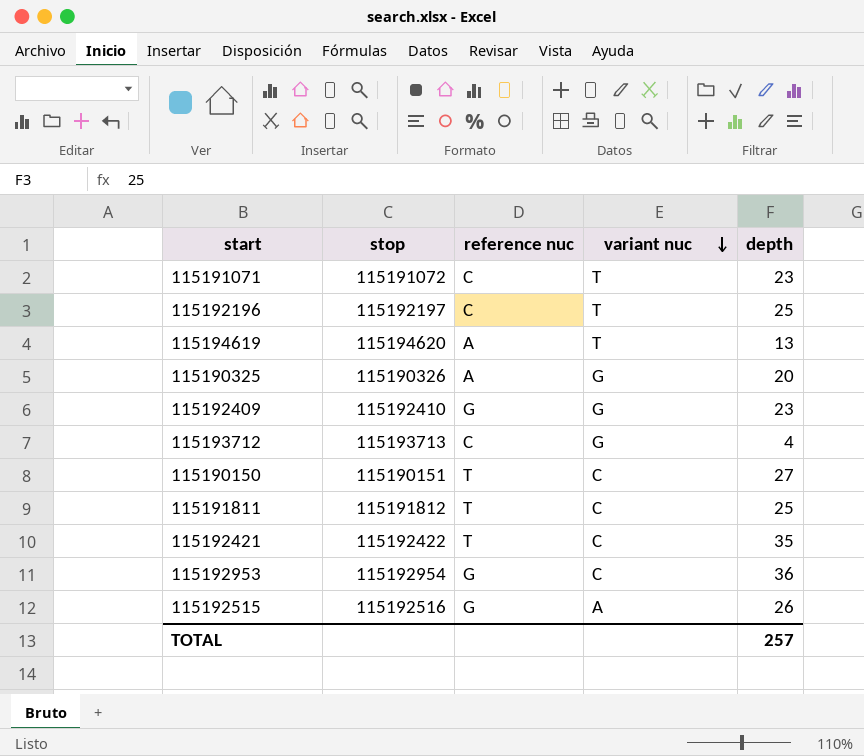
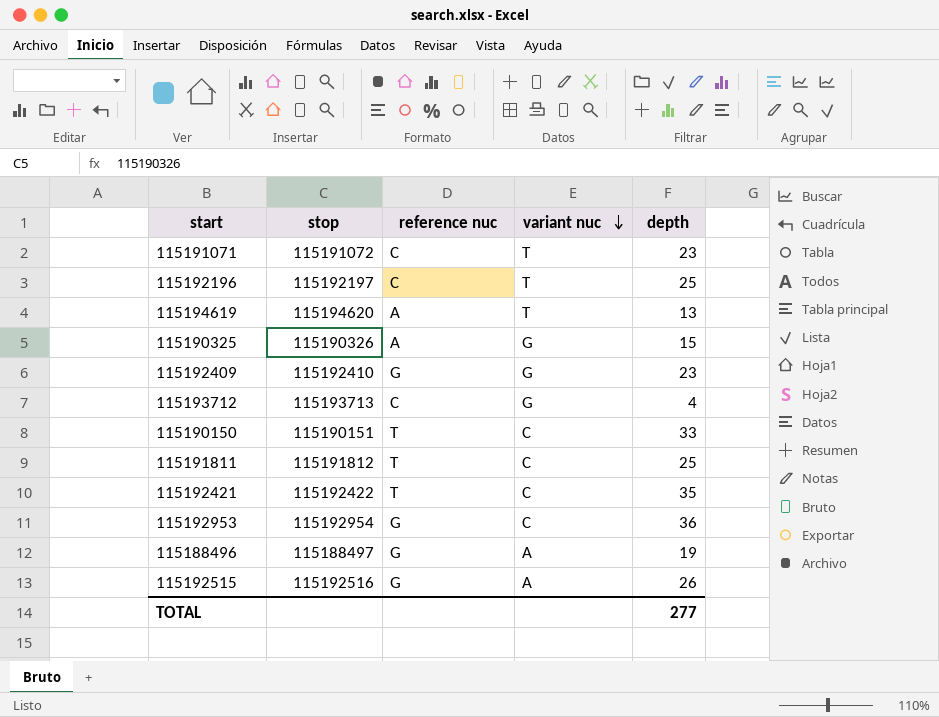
115190325 | depth: 20 -> 15
115190150 | depth: 27 -> 33
row 115188496: none -> 115188497 | G | A | 19
TOTAL | depth: 257 -> 277

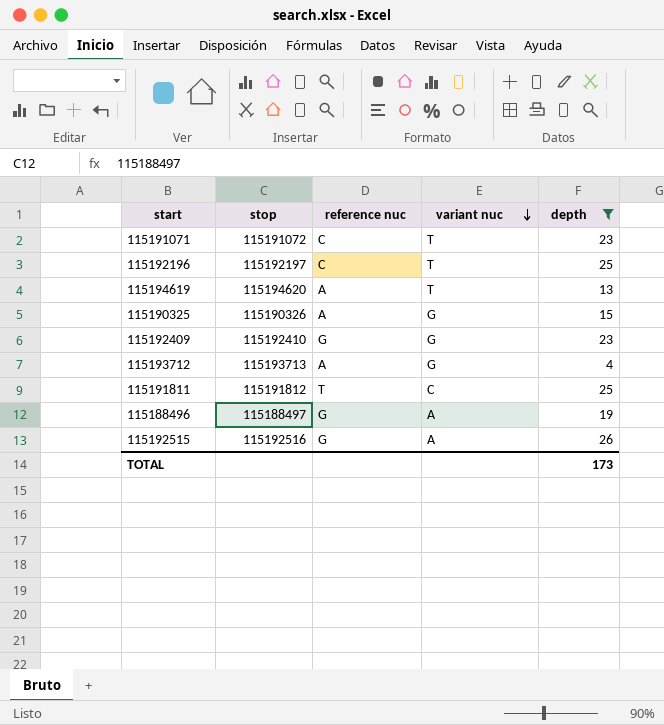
filter: none -> depth <= 26
115193712 | reference nuc: C -> A
TOTAL | depth: 277 -> 173

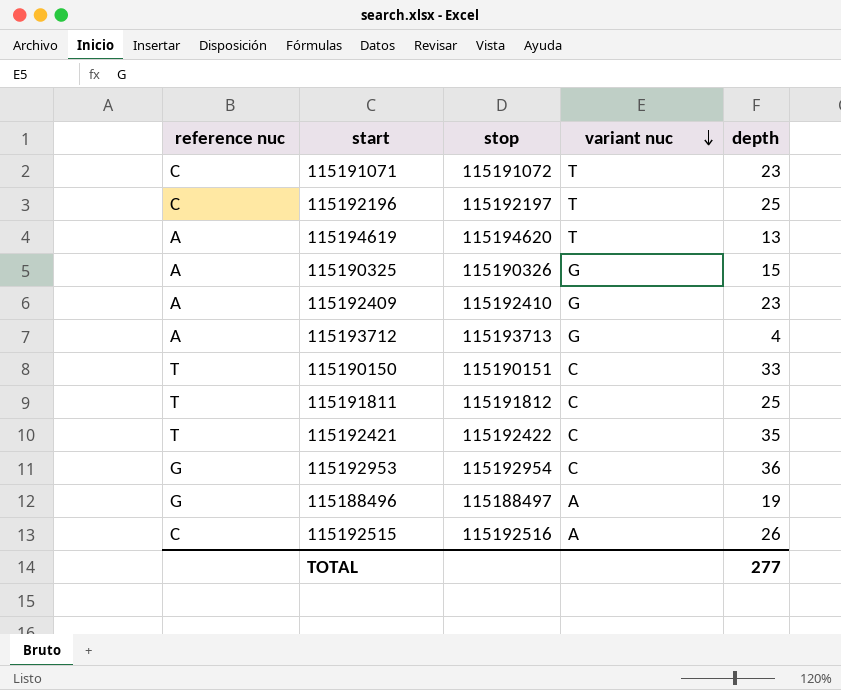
filter: depth <= 26 -> none
column reference nuc | position: 3 -> 1
115192409 | reference nuc: G -> A
115192515 | reference nuc: G -> C
TOTAL | depth: 173 -> 277

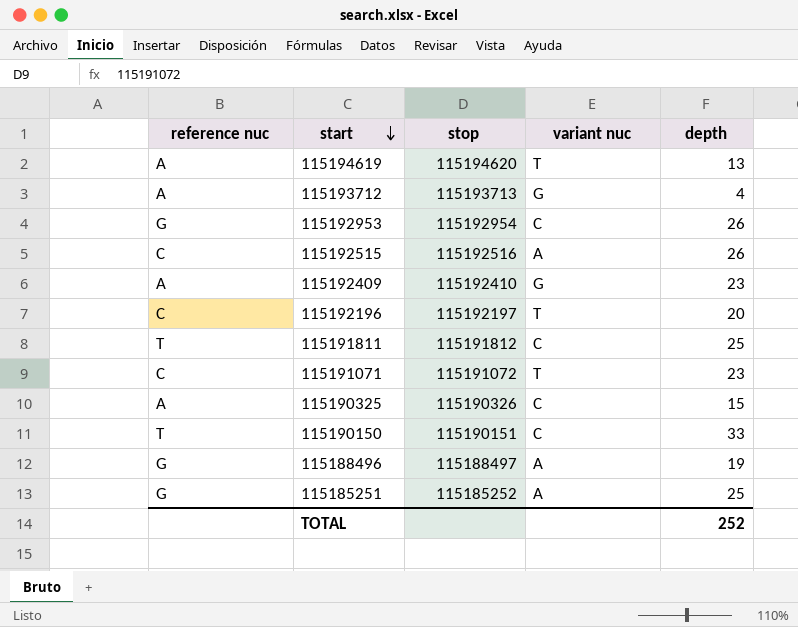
row order: variant nuc descending -> start descending
row 115192421: T | 115192422 | C | 35 -> none
115192953 | depth: 36 -> 26
115192196 | depth: 25 -> 20
115190325 | variant nuc: G -> C
row 115185251: none -> G | 115185252 | A | 25
TOTAL | depth: 277 -> 252

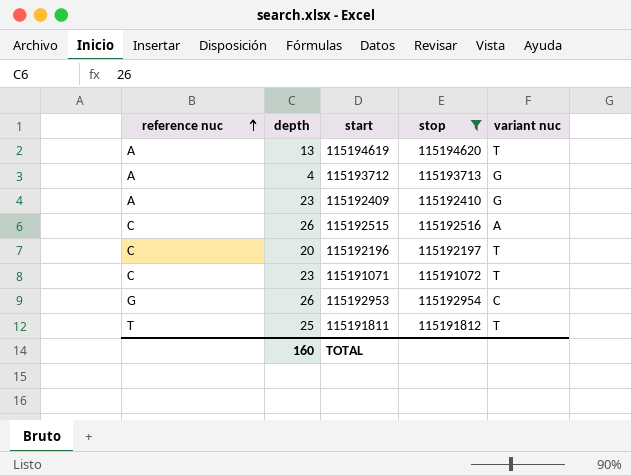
filter: none -> stop >= 115191072
row order: start descending -> reference nuc ascending
column depth | position: 5 -> 2
115191811 | variant nuc: C -> T
TOTAL | depth: 252 -> 160

